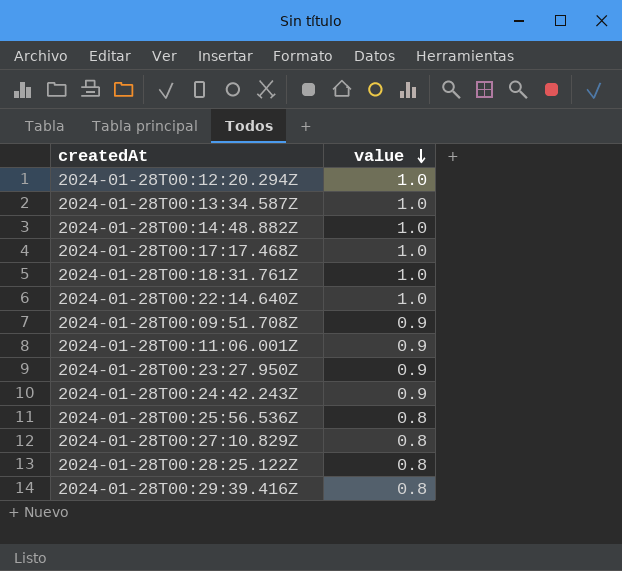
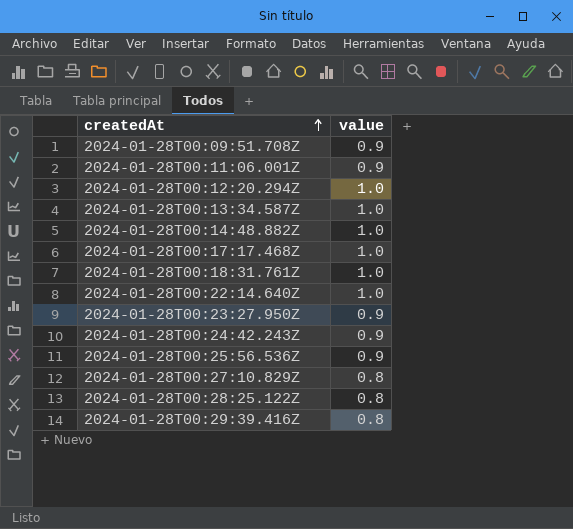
row order: value descending -> createdAt ascending
2024-01-28T00:25:56.536Z | value: 0.8 -> 0.9

